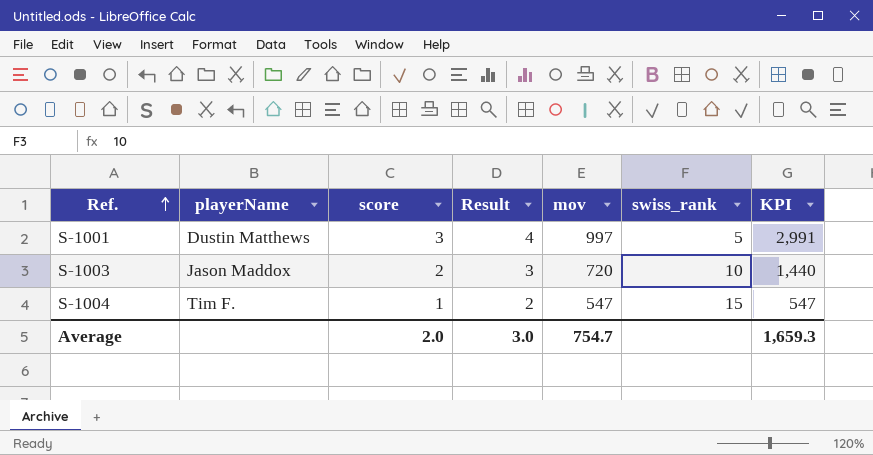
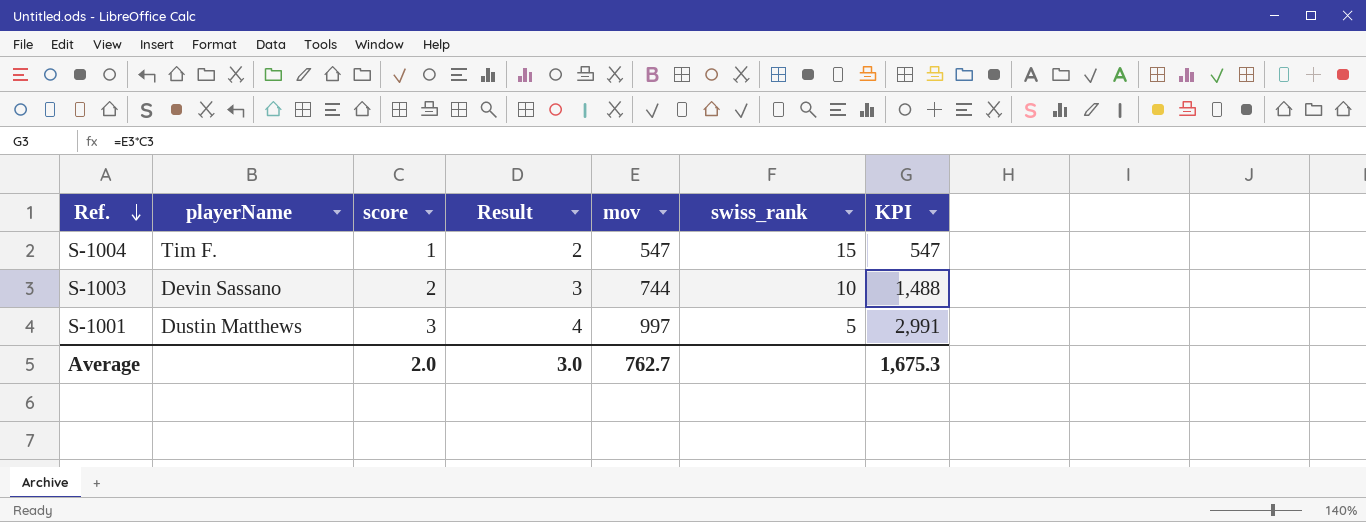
row order: Ref. ascending -> Ref. descending
S-1003 | playerName: Jason Maddox -> Devin Sassano
S-1003 | mov: 720 -> 744
S-1003 | KPI: 1,440 -> 1,488
Average | mov: 754.7 -> 762.7
Average | KPI: 1,659.3 -> 1,675.3

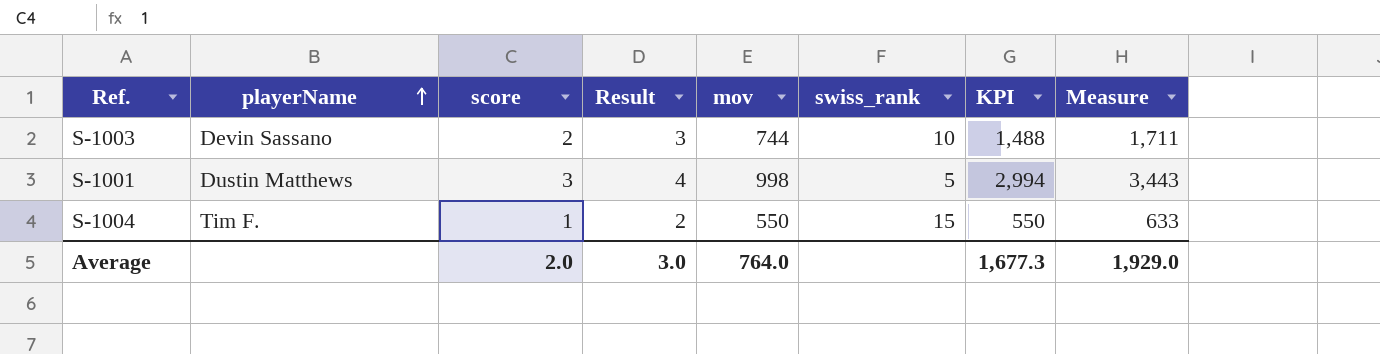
row order: Ref. descending -> playerName ascending
column Measure | formula: none -> [KPI] * 1.15
S-1001 | mov: 997 -> 998
S-1001 | KPI: 2,991 -> 2,994
S-1004 | mov: 547 -> 550
S-1004 | KPI: 547 -> 550
Average | mov: 762.7 -> 764.0
Average | KPI: 1,675.3 -> 1,677.3

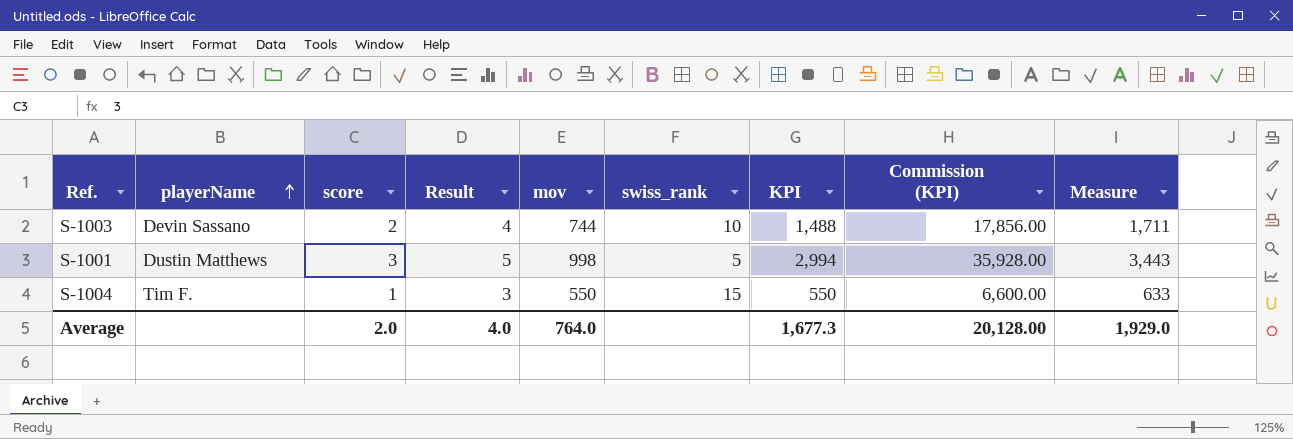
column Result | formula: [score] + 1 -> [score] + 2
column Commission (KPI) | formula: none -> [KPI] * 12
Average | Result: 3.0 -> 4.0

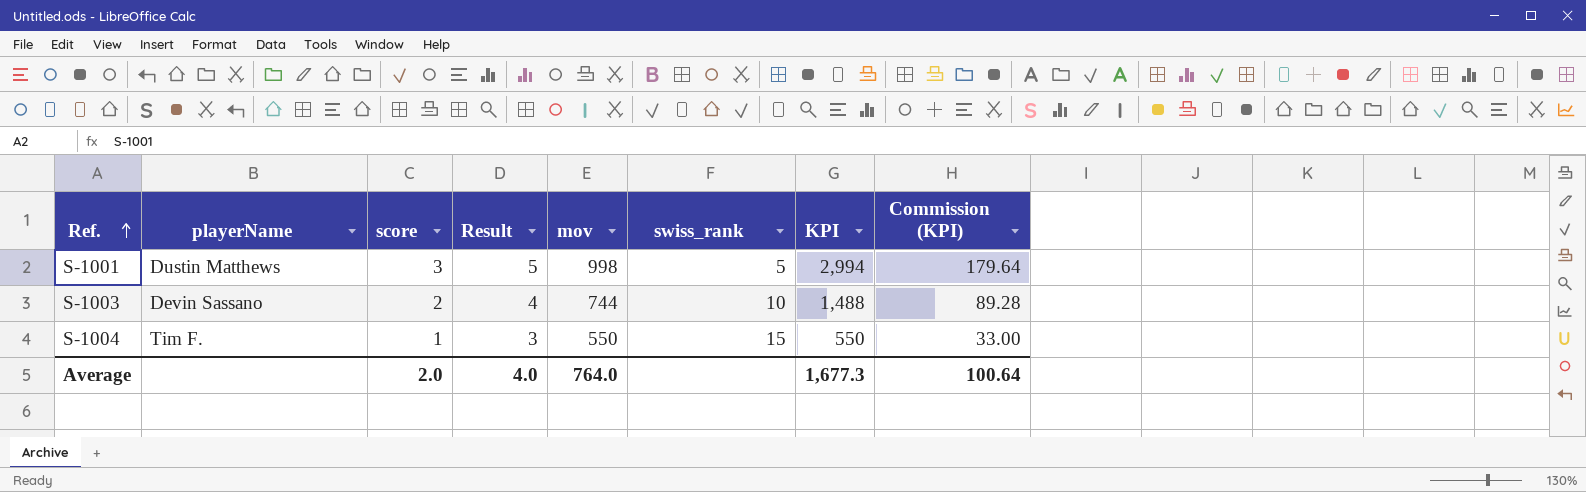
row order: playerName ascending -> Ref. ascending
column Measure | formula: [KPI] * 1.15 -> none
column Commission (KPI) | formula: [KPI] * 12 -> [KPI] * 0.06
Average | Commission (KPI): 20,128.00 -> 100.64

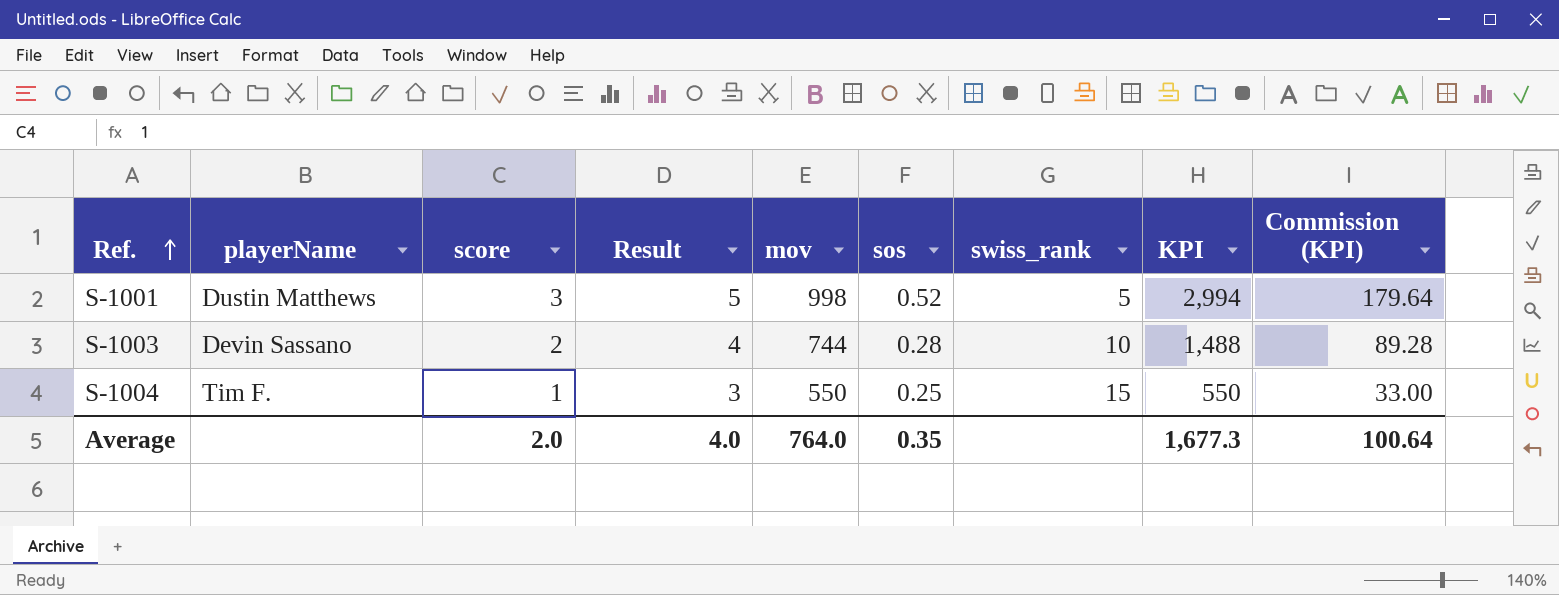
column sos | position: none -> 6

